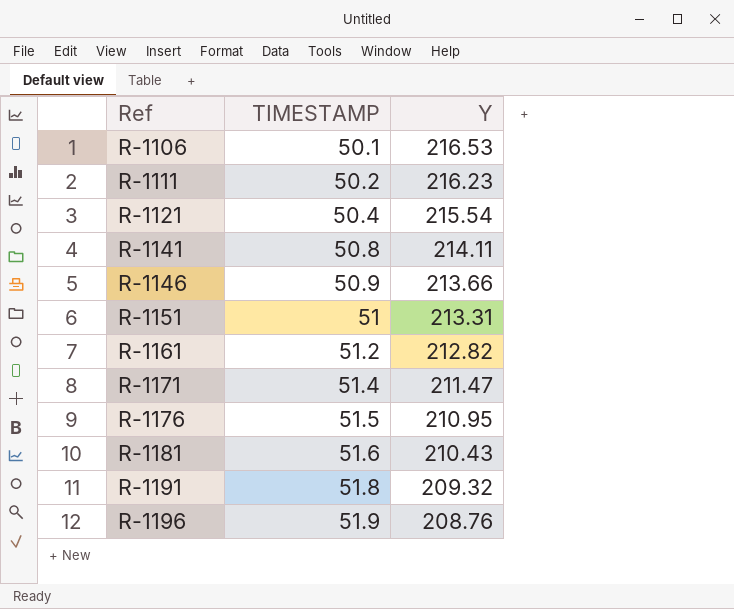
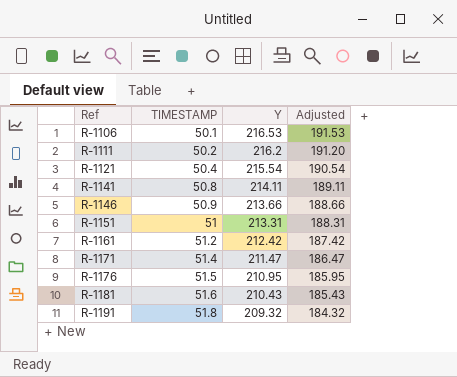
column Adjusted | formula: none -> [Y] - 25
row R-1196: 51.9 | 208.76 -> none
R-1111 | Y: 216.23 -> 216.2
R-1161 | Y: 212.82 -> 212.42

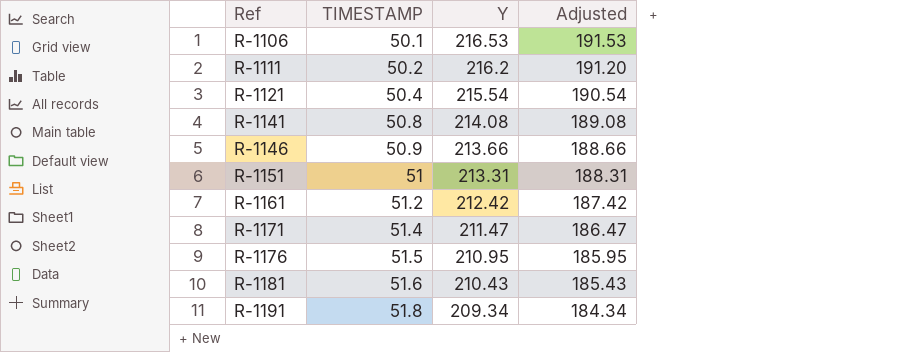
R-1141 | Y: 214.11 -> 214.08
R-1141 | Adjusted: 189.11 -> 189.08
R-1191 | Y: 209.32 -> 209.34
R-1191 | Adjusted: 184.32 -> 184.34

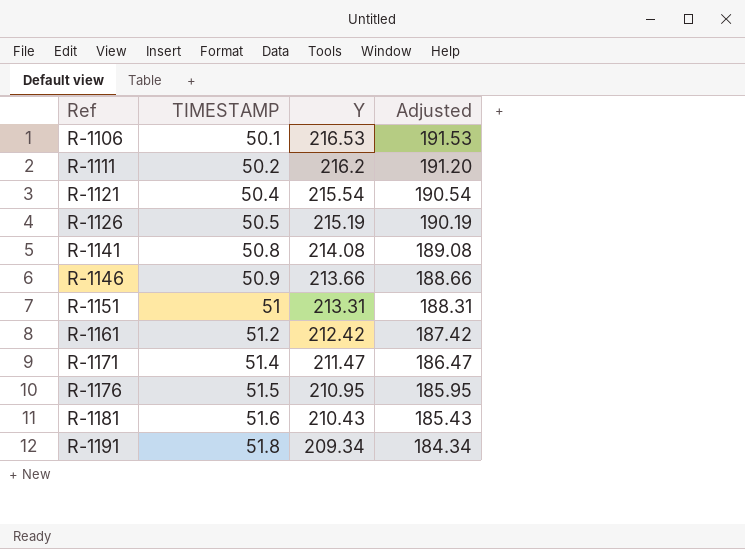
row R-1126: none -> 50.5 | 215.19 | 190.19

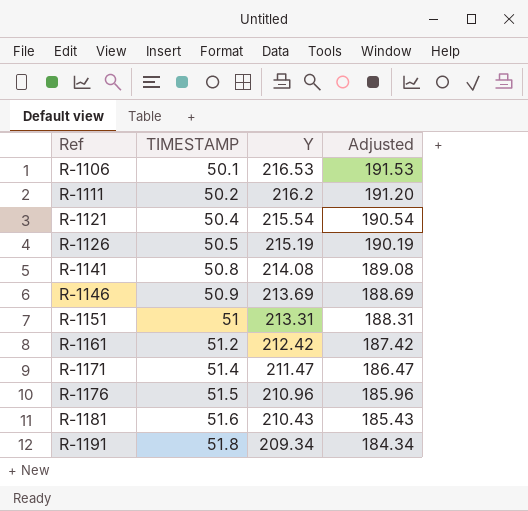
R-1146 | Y: 213.66 -> 213.69
R-1146 | Adjusted: 188.66 -> 188.69
R-1176 | Y: 210.95 -> 210.96
R-1176 | Adjusted: 185.95 -> 185.96

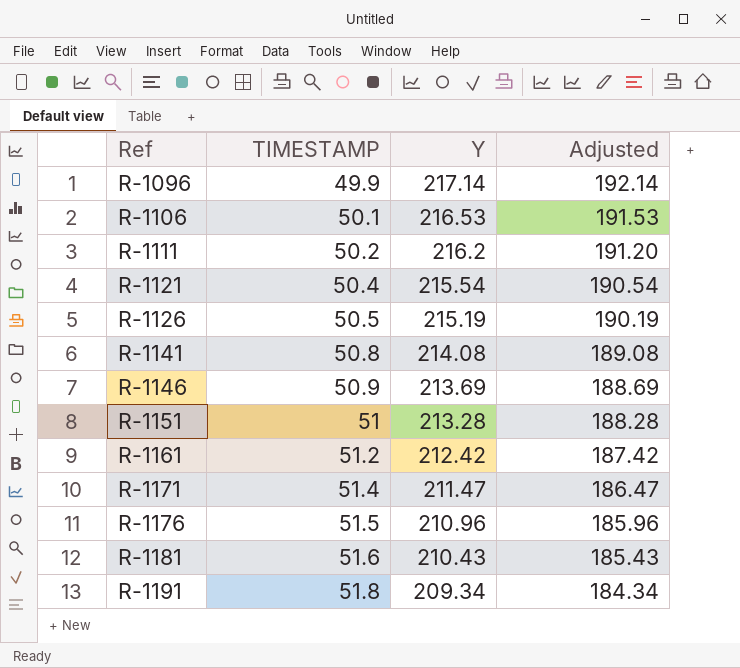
row R-1096: none -> 49.9 | 217.14 | 192.14
R-1151 | Y: 213.31 -> 213.28
R-1151 | Adjusted: 188.31 -> 188.28

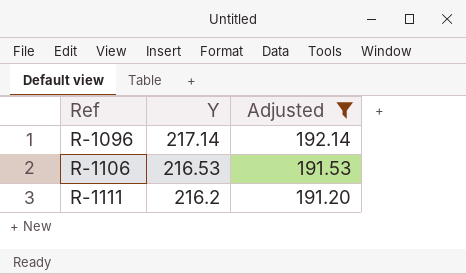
filter: none -> Adjusted >= 191.20
column TIMESTAMP | position: 2 -> none

